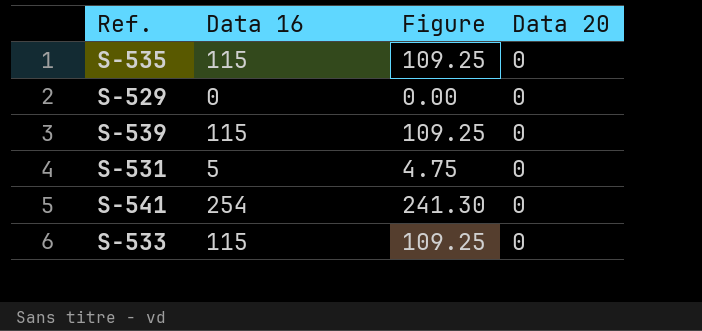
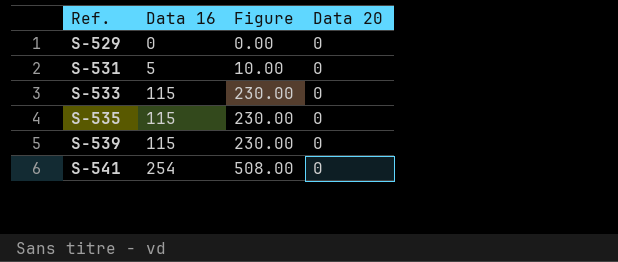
row order: none -> Ref. ascending
column Figure | formula: [Data 16] * 0.95 -> [Data 16] * 2

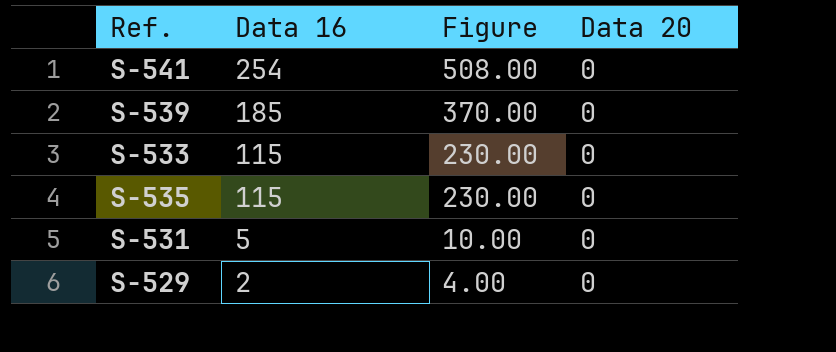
row order: Ref. ascending -> Data 16 descending
S-539 | Data 16: 115 -> 185
S-539 | Figure: 230.00 -> 370.00
S-529 | Data 16: 0 -> 2
S-529 | Figure: 0.00 -> 4.00

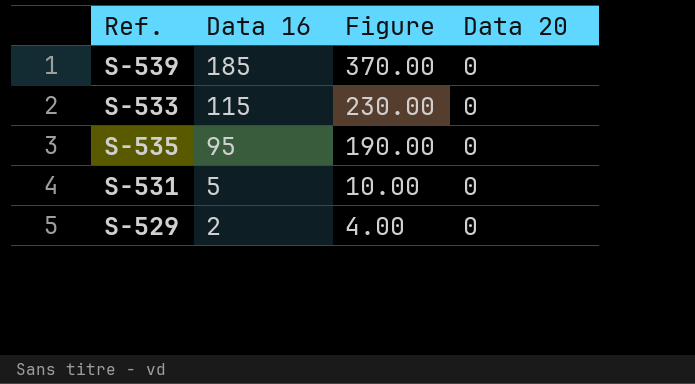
row S-541: 254 | 508.00 | 0 -> none
S-535 | Data 16: 115 -> 95
S-535 | Figure: 230.00 -> 190.00

